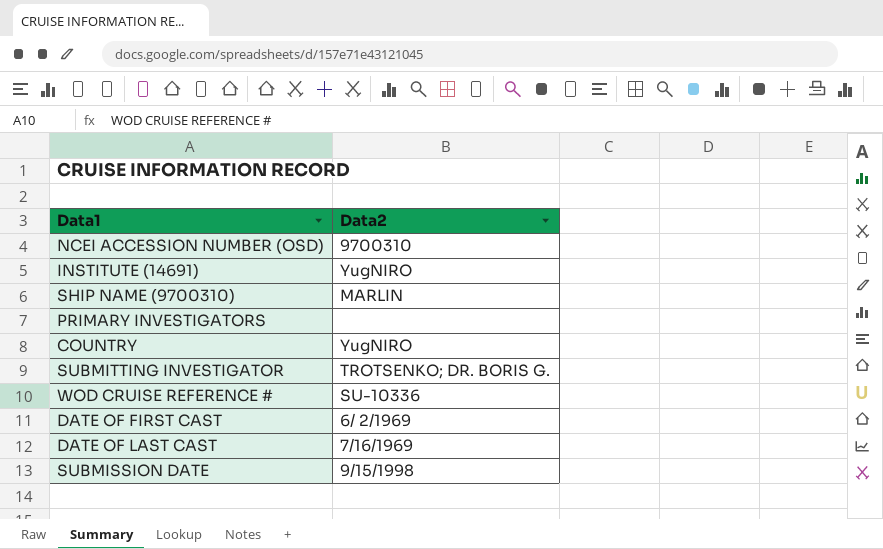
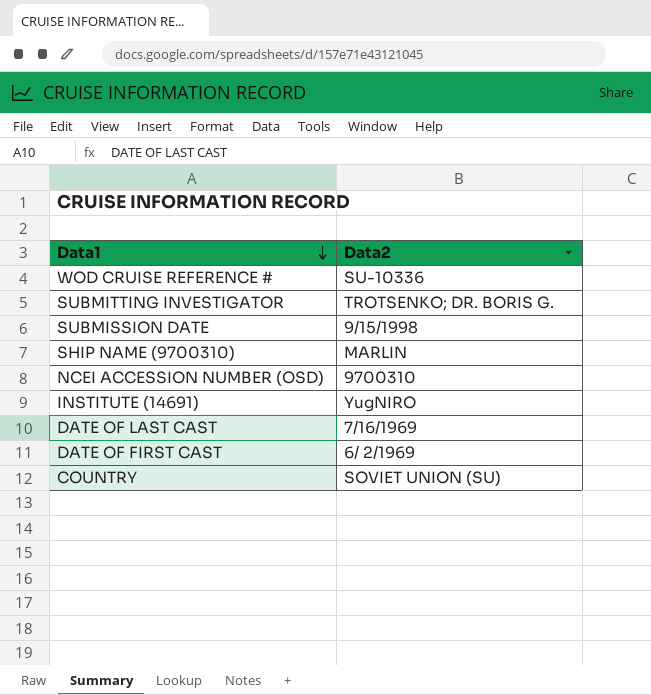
row order: none -> Data1 descending
row PRIMARY INVESTIGATORS: none -> none
COUNTRY | Data2: YugNIRO -> SOVIET UNION (SU)

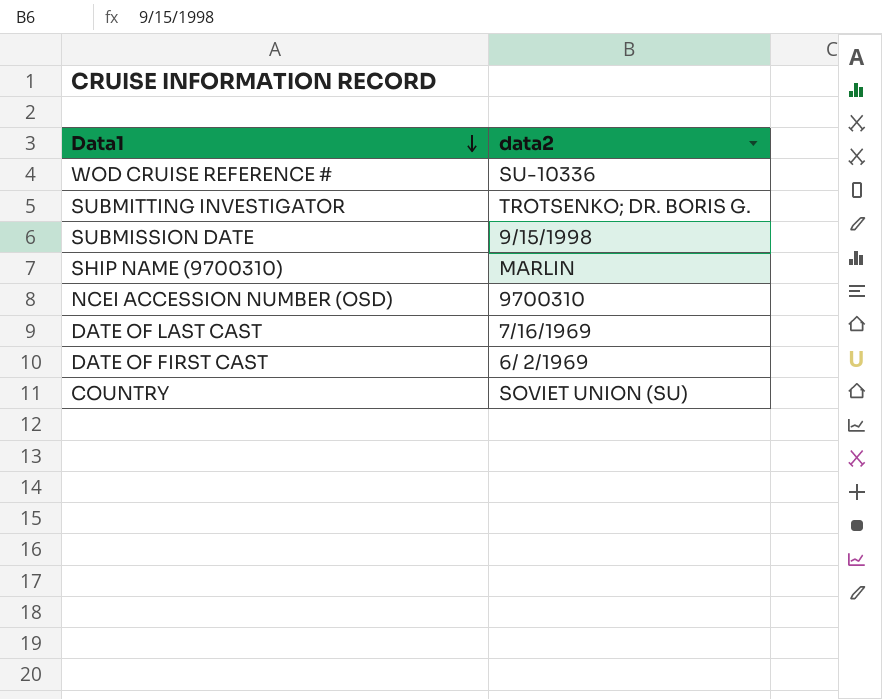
column name: Data2 -> data2
row INSTITUTE (14691): YugNIRO -> none

